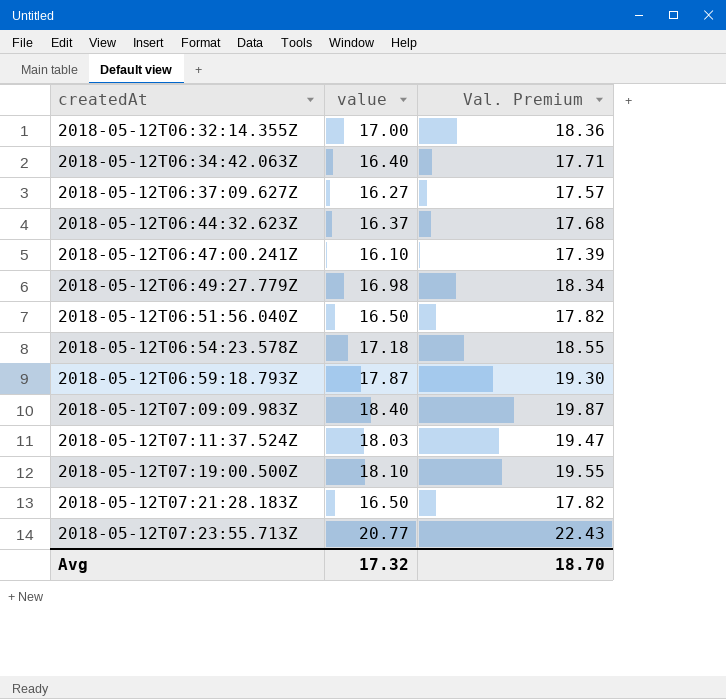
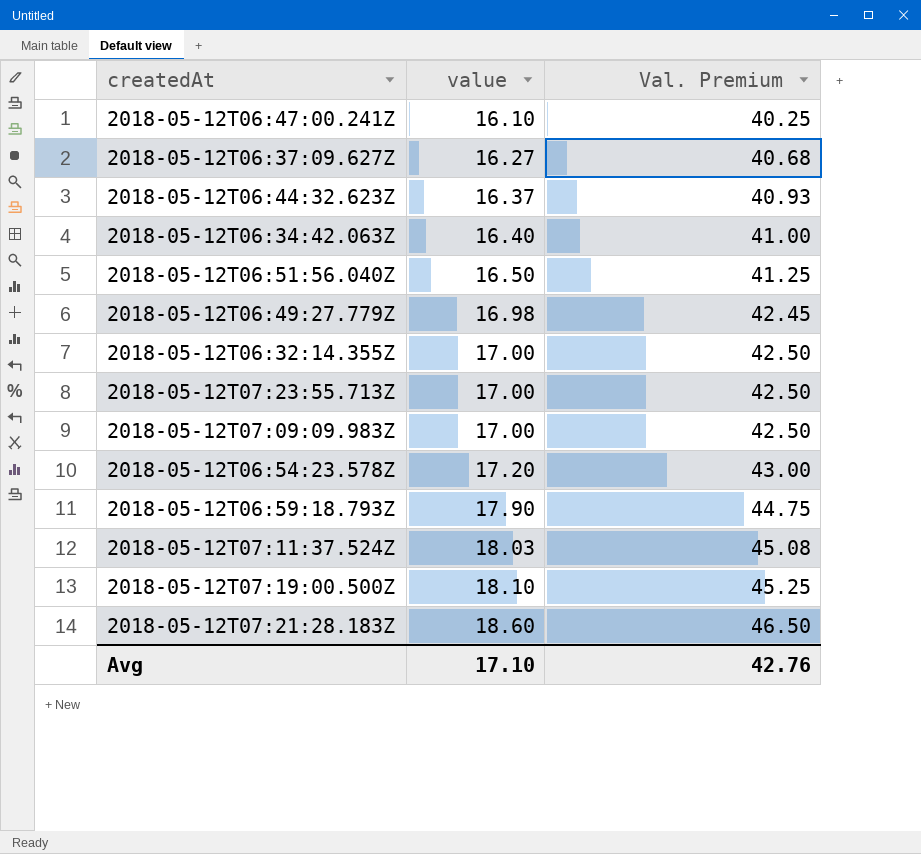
row order: createdAt ascending -> value ascending
column Val. Premium | formula: [value] * 1.08 -> [value] * 2.5
2018-05-12T07:23:55.713Z | value: 20.77 -> 17.00
2018-05-12T07:09:09.983Z | value: 18.40 -> 17.00
2018-05-12T06:54:23.578Z | value: 17.18 -> 17.20
2018-05-12T06:59:18.793Z | value: 17.87 -> 17.90
2018-05-12T07:21:28.183Z | value: 16.50 -> 18.60
Avg | value: 17.32 -> 17.10
Avg | Val. Premium: 18.70 -> 42.76

